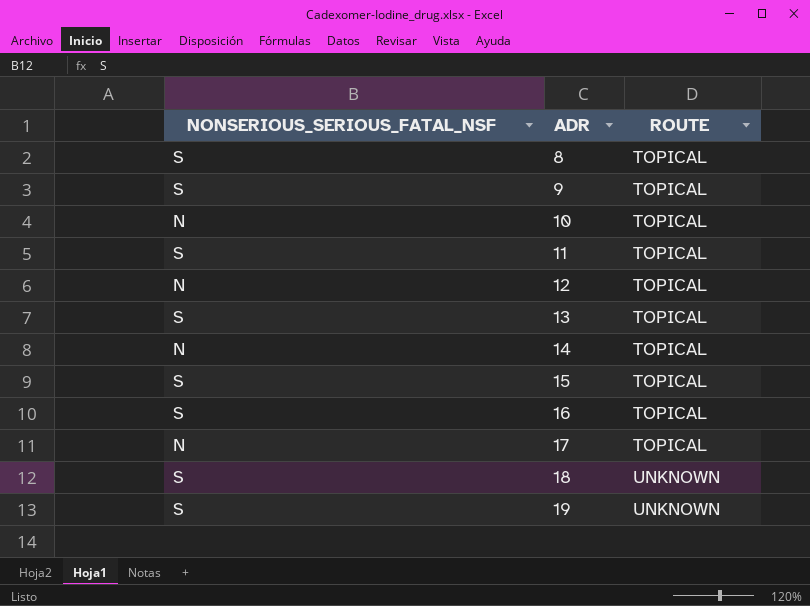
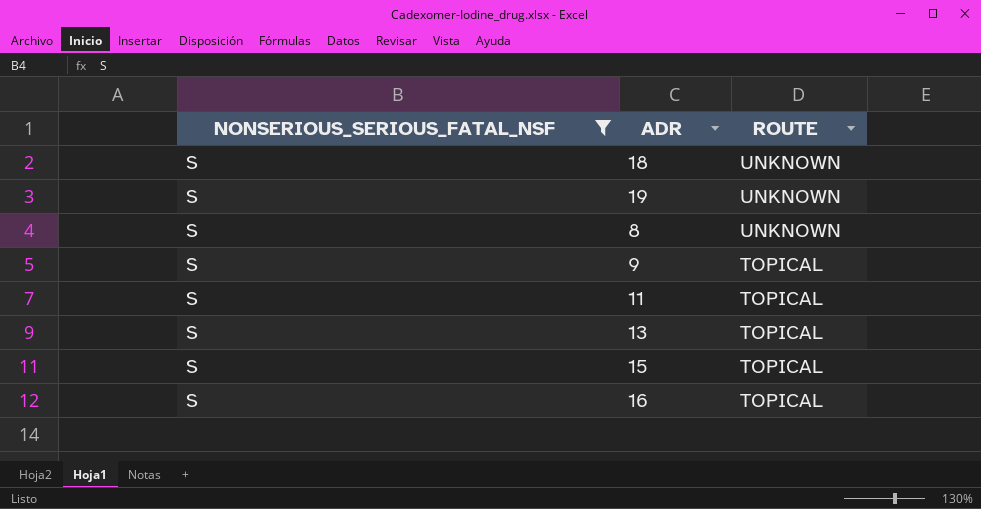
filter: none -> NONSERIOUS_SERIOUS_FATAL_NSF = S
row order: ADR ascending -> ROUTE descending
8 | ROUTE: TOPICAL -> UNKNOWN

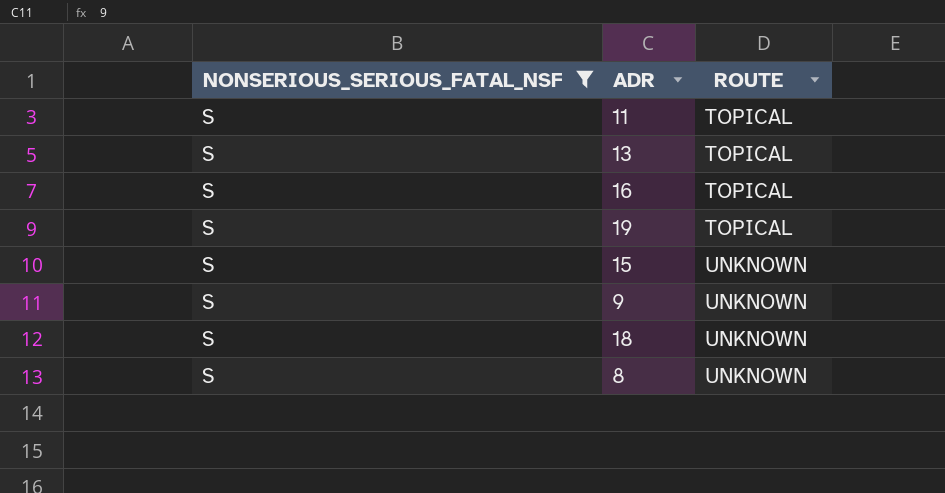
row order: ROUTE descending -> ROUTE ascending
19 | ROUTE: UNKNOWN -> TOPICAL
15 | ROUTE: TOPICAL -> UNKNOWN
9 | ROUTE: TOPICAL -> UNKNOWN

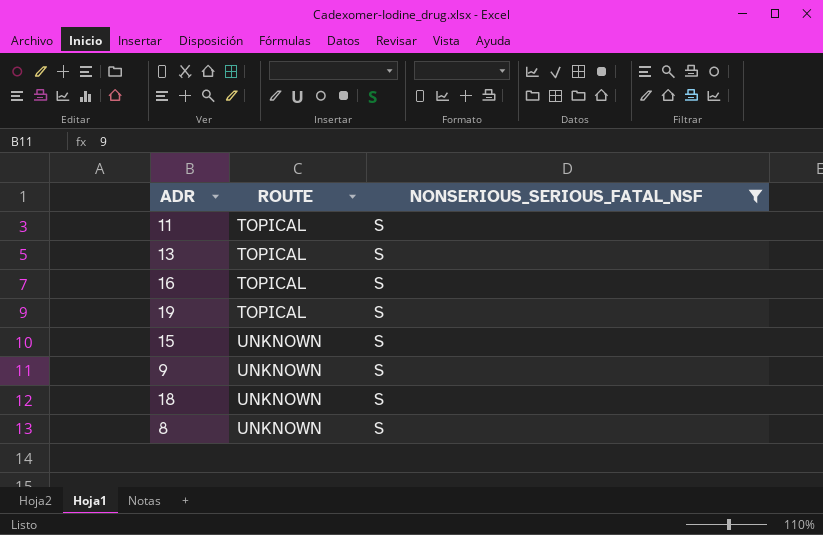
column NONSERIOUS_SERIOUS_FATAL_NSF | position: 1 -> 3

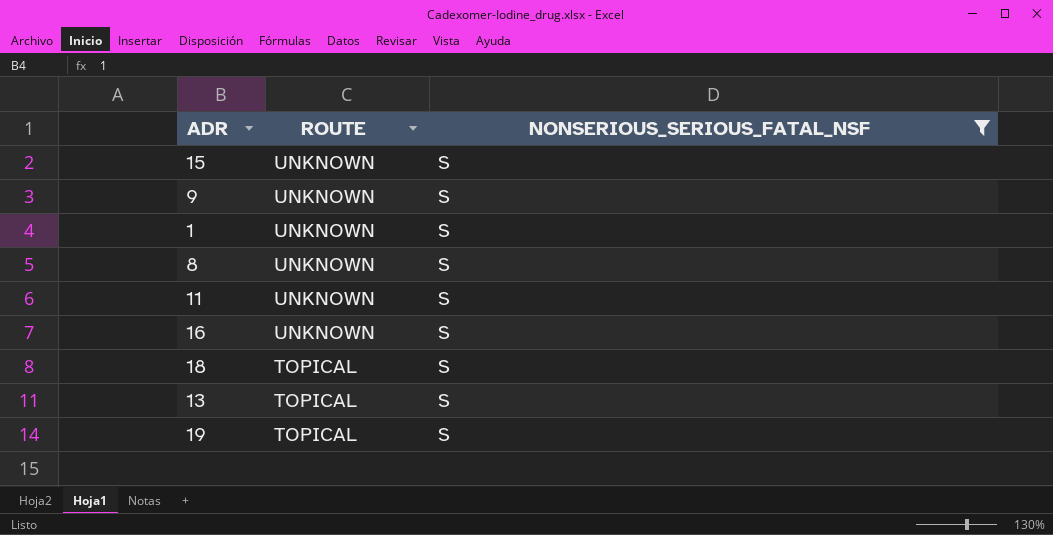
row order: ROUTE ascending -> ROUTE descending
row 1: none -> UNKNOWN | S
11 | ROUTE: TOPICAL -> UNKNOWN
16 | ROUTE: TOPICAL -> UNKNOWN
18 | ROUTE: UNKNOWN -> TOPICAL

